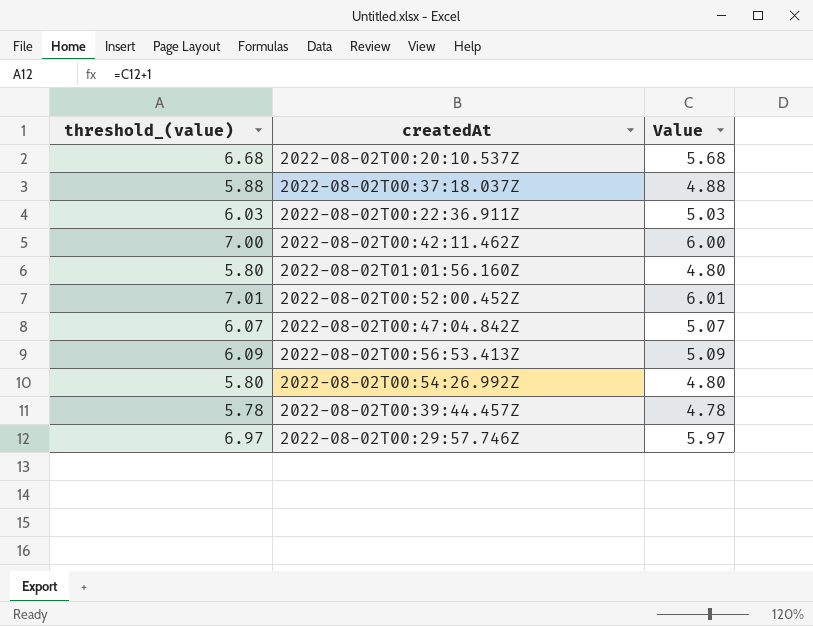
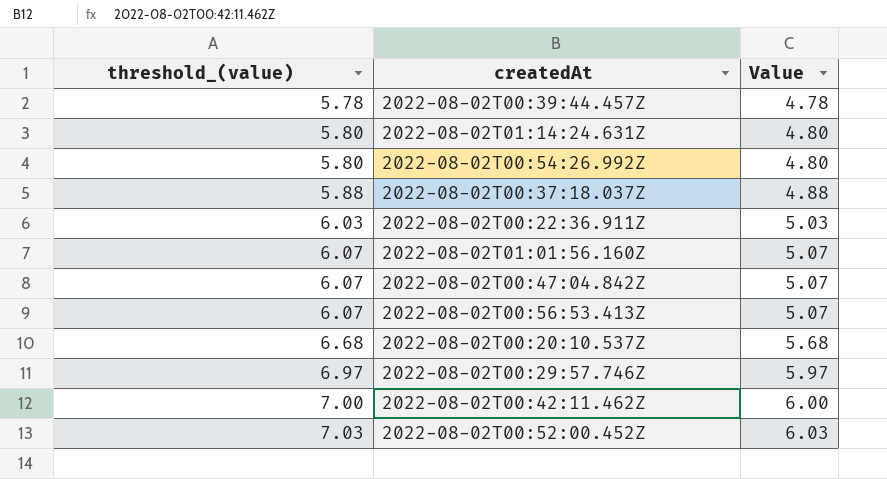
row order: none -> threshold_(value) ascending
row 2022-08-02T01:14:24.631Z: none -> 5.80 | 4.80
2022-08-02T01:01:56.160Z | threshold_(value): 5.80 -> 6.07
2022-08-02T01:01:56.160Z | Value: 4.80 -> 5.07
2022-08-02T00:56:53.413Z | threshold_(value): 6.09 -> 6.07
2022-08-02T00:56:53.413Z | Value: 5.09 -> 5.07
2022-08-02T00:52:00.452Z | threshold_(value): 7.01 -> 7.03
2022-08-02T00:52:00.452Z | Value: 6.01 -> 6.03

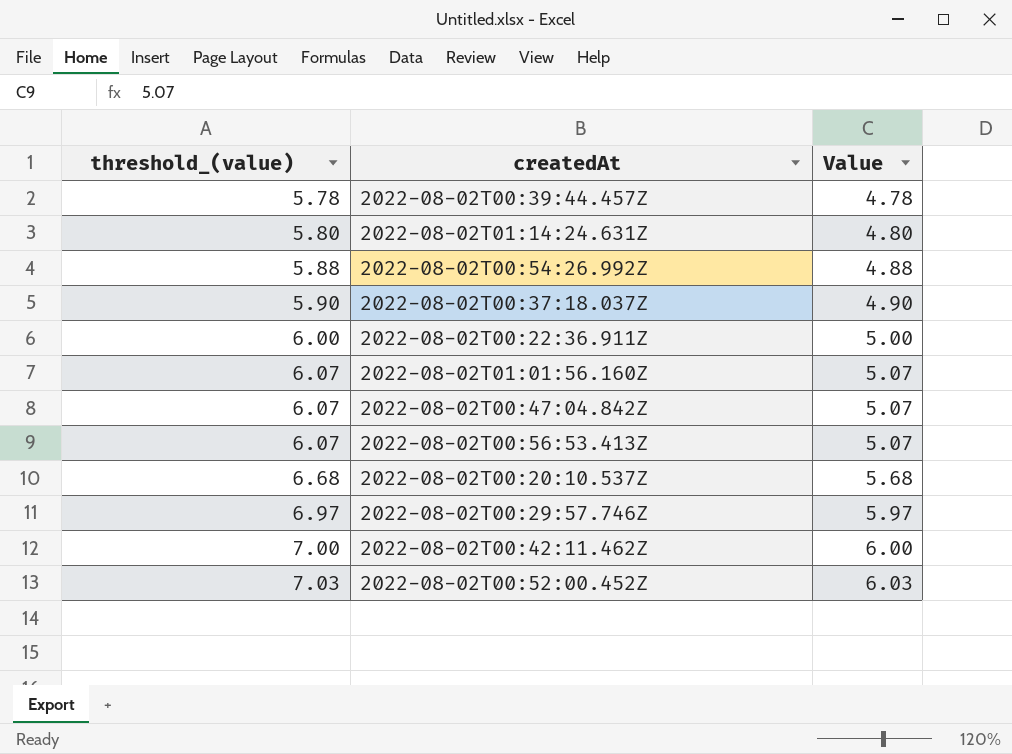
2022-08-02T00:54:26.992Z | threshold_(value): 5.80 -> 5.88
2022-08-02T00:54:26.992Z | Value: 4.80 -> 4.88
2022-08-02T00:37:18.037Z | threshold_(value): 5.88 -> 5.90
2022-08-02T00:37:18.037Z | Value: 4.88 -> 4.90
2022-08-02T00:22:36.911Z | threshold_(value): 6.03 -> 6.00
2022-08-02T00:22:36.911Z | Value: 5.03 -> 5.00

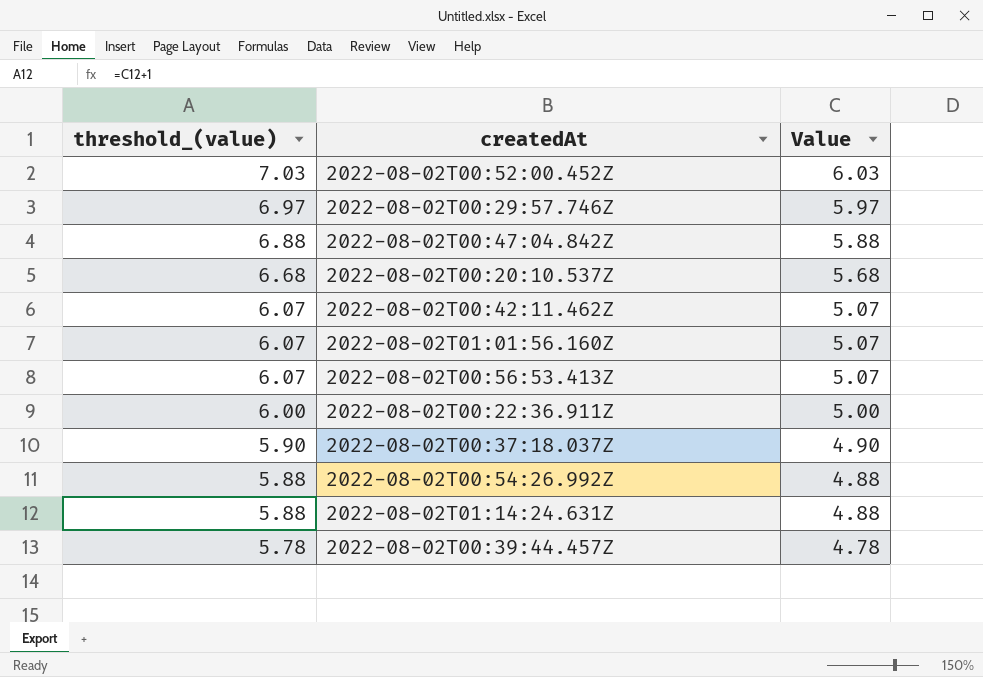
row order: threshold_(value) ascending -> threshold_(value) descending
2022-08-02T00:47:04.842Z | threshold_(value): 6.07 -> 6.88
2022-08-02T00:47:04.842Z | Value: 5.07 -> 5.88
2022-08-02T00:42:11.462Z | threshold_(value): 7.00 -> 6.07
2022-08-02T00:42:11.462Z | Value: 6.00 -> 5.07
2022-08-02T01:14:24.631Z | threshold_(value): 5.80 -> 5.88
2022-08-02T01:14:24.631Z | Value: 4.80 -> 4.88

